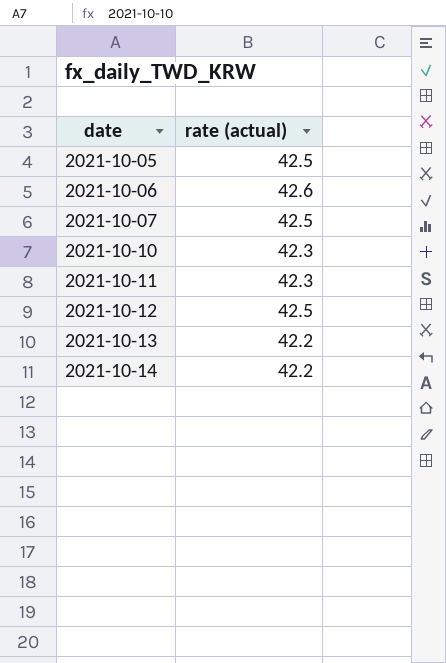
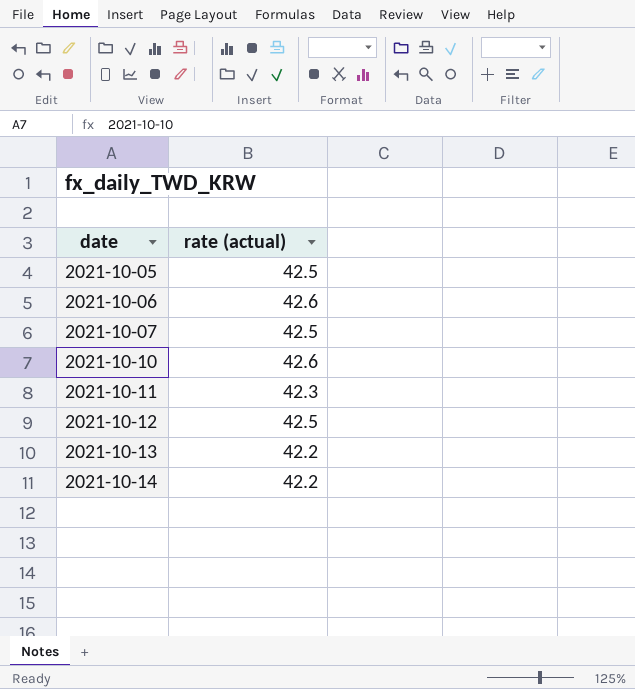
2021-10-10 | rate (actual): 42.3 -> 42.6

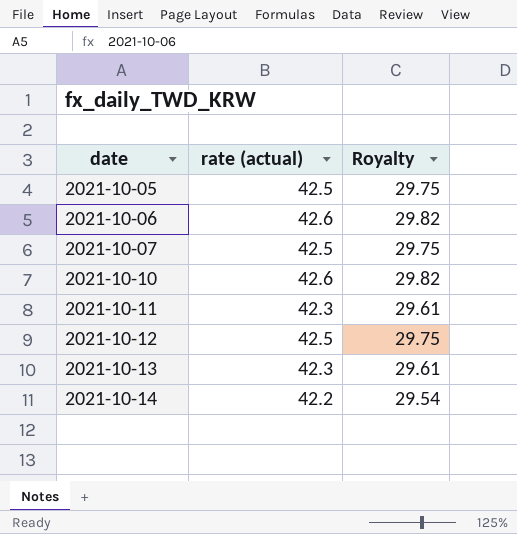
column Royalty | formula: none -> [rate (actual)] * 0.7
2021-10-13 | rate (actual): 42.2 -> 42.3

